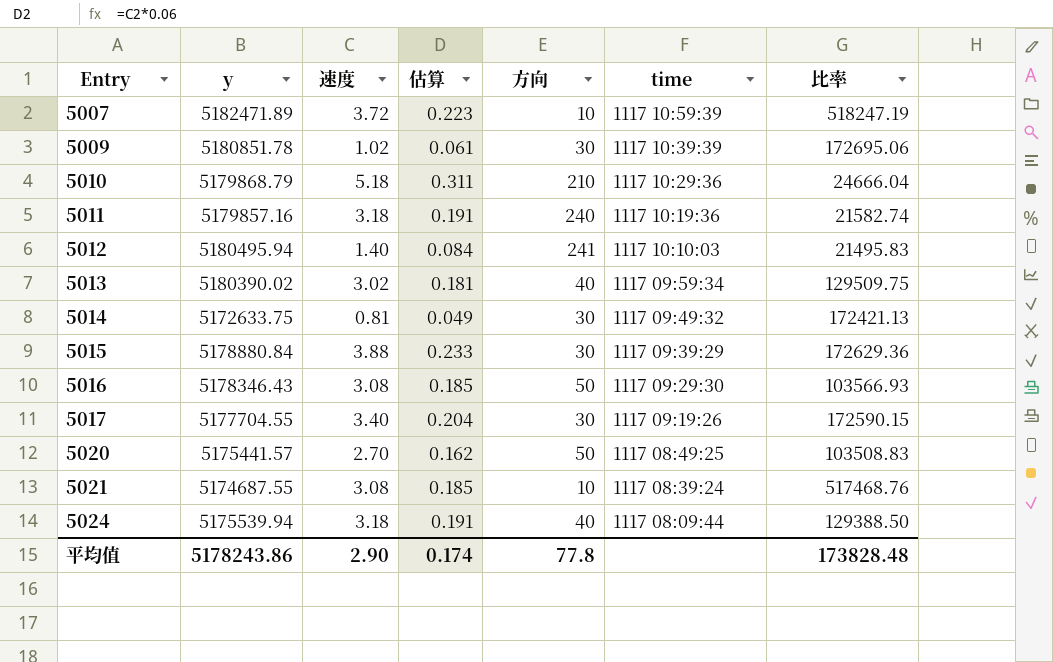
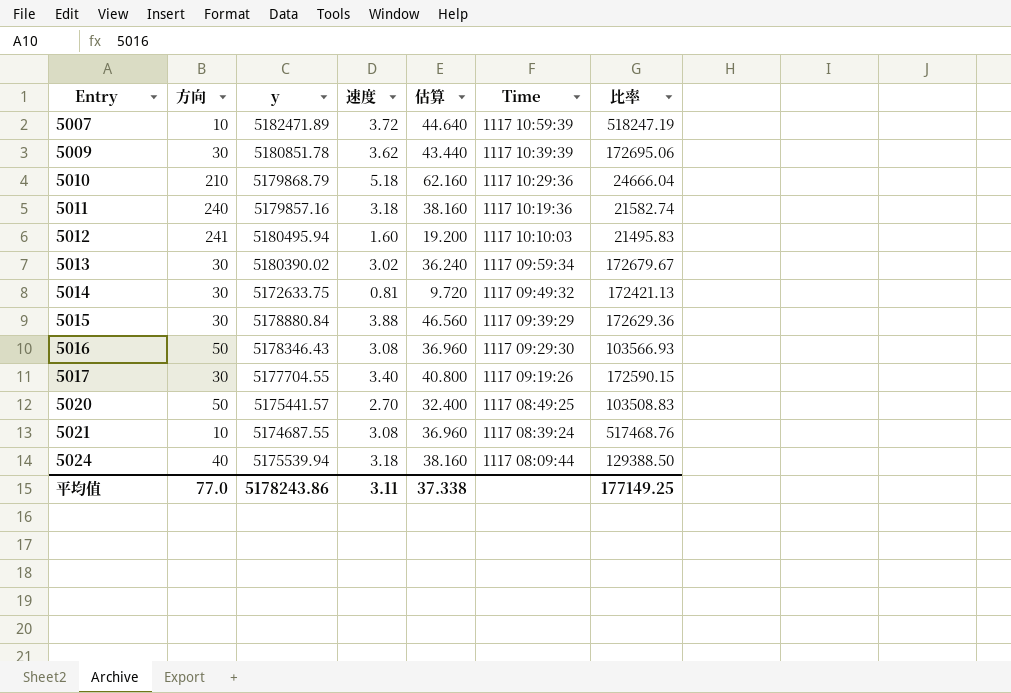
column 方向 | position: 5 -> 2
column 估算 | formula: [速度] * 0.06 -> [速度] * 12
column name: time -> Time
5009 | 速度: 1.02 -> 3.62
5012 | 速度: 1.40 -> 1.60
5013 | 方向: 40 -> 30
5013 | 比率: 129509.75 -> 172679.67
平均值 | 方向: 77.8 -> 77.0
平均值 | 速度: 2.90 -> 3.11
平均值 | 估算: 0.174 -> 37.338
平均值 | 比率: 173828.48 -> 177149.25

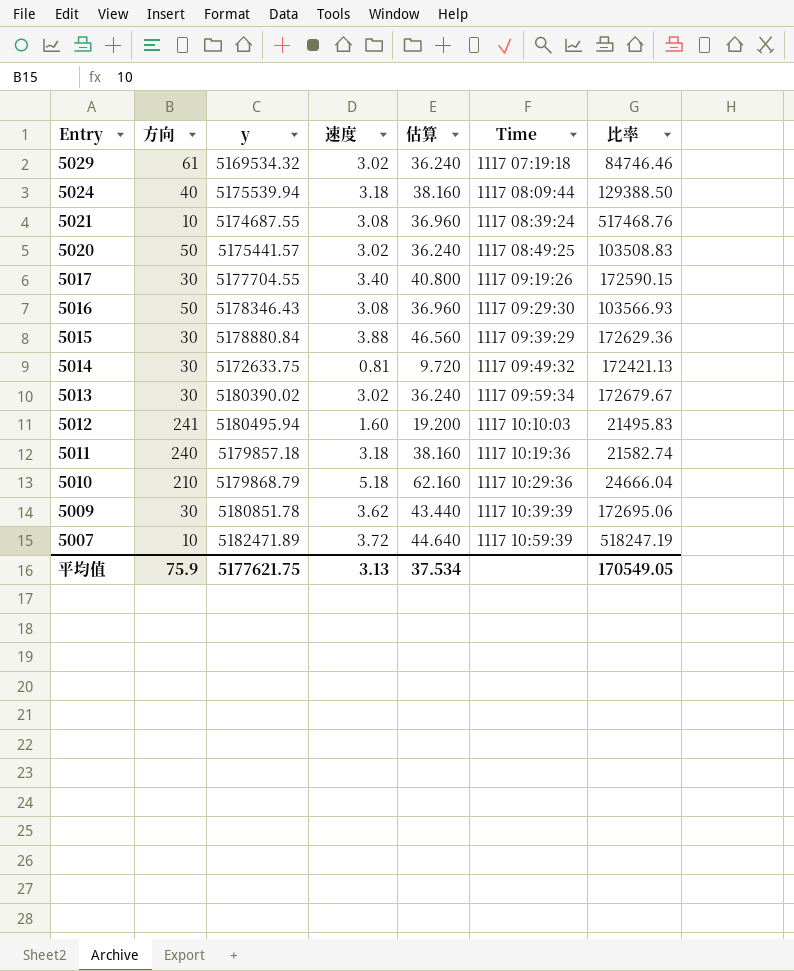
row order: Entry ascending -> Entry descending
row 5029: none -> 61 | 5169534.32 | 3.02 | 36.240 | 1117 07:19:18 | 84746.46
5020 | 速度: 2.70 -> 3.02
5020 | 估算: 32.400 -> 36.240
5011 | y: 5179857.16 -> 5179857.18
平均值 | 方向: 77.0 -> 75.9
平均值 | y: 5178243.86 -> 5177621.75
平均值 | 速度: 3.11 -> 3.13
平均值 | 估算: 37.338 -> 37.534
平均值 | 比率: 177149.25 -> 170549.05

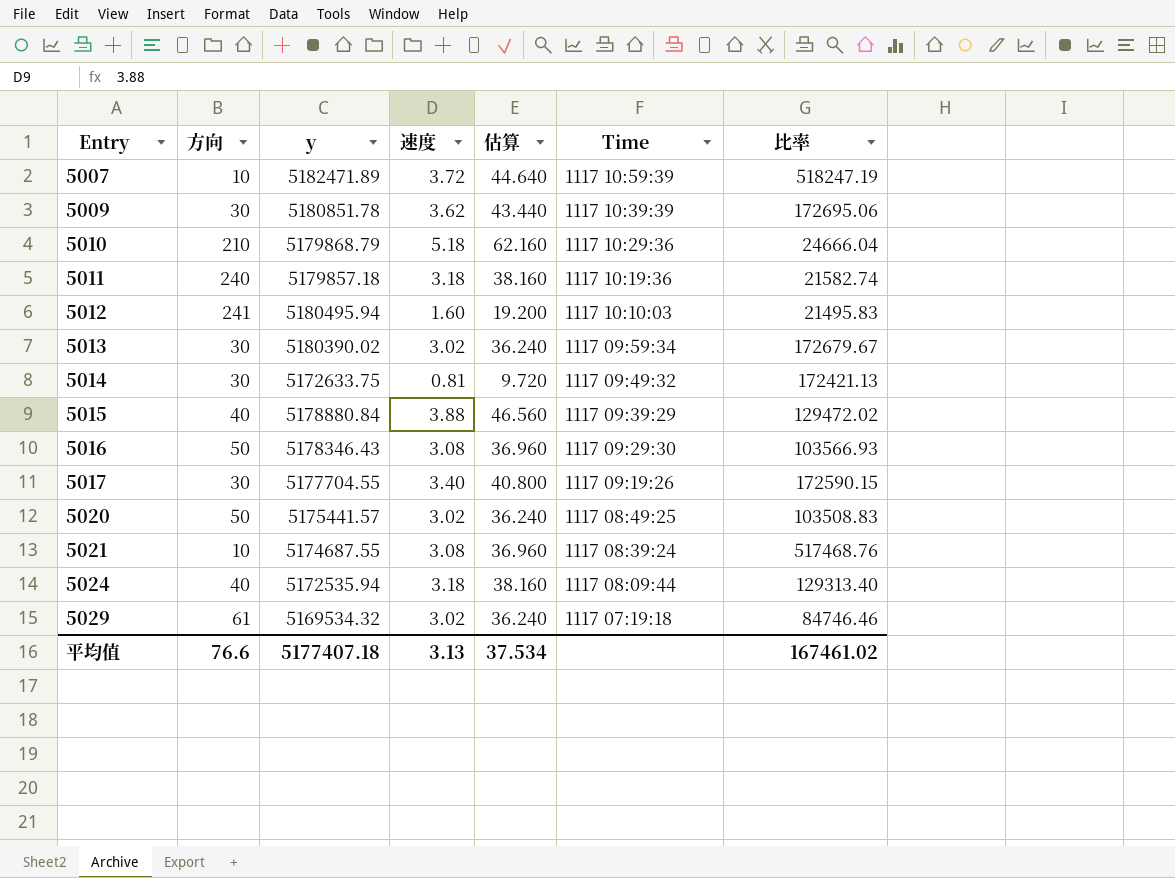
row order: Entry descending -> Entry ascending
5015 | 方向: 30 -> 40
5015 | 比率: 172629.36 -> 129472.02
5024 | y: 5175539.94 -> 5172535.94
5024 | 比率: 129388.50 -> 129313.40
平均值 | 方向: 75.9 -> 76.6
平均值 | y: 5177621.75 -> 5177407.18
平均值 | 比率: 170549.05 -> 167461.02

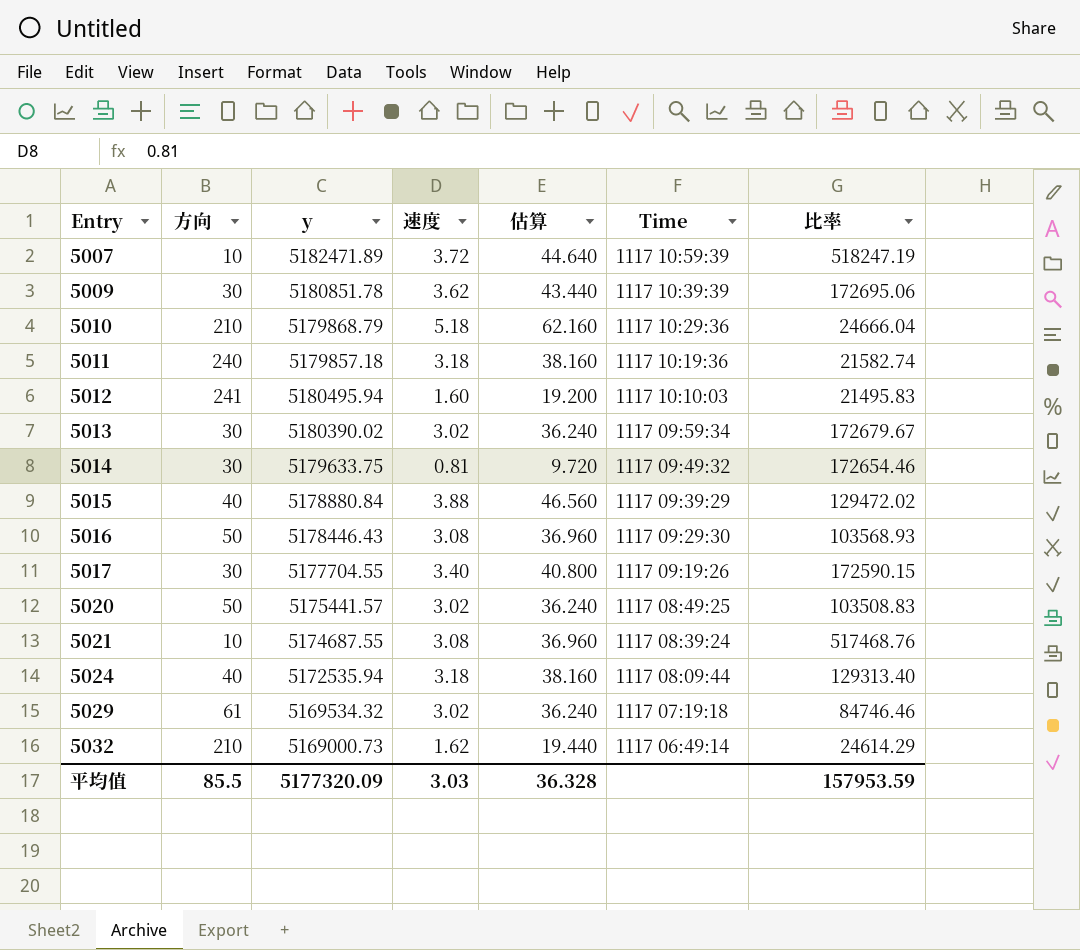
5014 | y: 5172633.75 -> 5179633.75
5014 | 比率: 172421.13 -> 172654.46
5016 | y: 5178346.43 -> 5178446.43
5016 | 比率: 103566.93 -> 103568.93
row 5032: none -> 210 | 5169000.73 | 1.62 | 19.440 | 1117 06:49:14 | 24614.29
平均值 | 方向: 76.6 -> 85.5
平均值 | y: 5177407.18 -> 5177320.09
平均值 | 速度: 3.13 -> 3.03
平均值 | 估算: 37.534 -> 36.328
平均值 | 比率: 167461.02 -> 157953.59

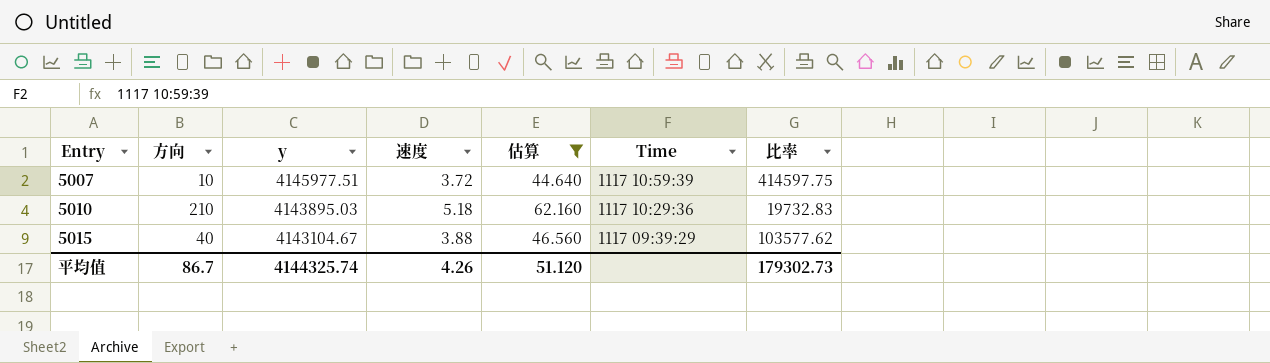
filter: none -> 估算 >= 44.640
5007 | y: 5182471.89 -> 4145977.51
5007 | 比率: 518247.19 -> 414597.75
5010 | y: 5179868.79 -> 4143895.03
5010 | 比率: 24666.04 -> 19732.83
5015 | y: 5178880.84 -> 4143104.67
5015 | 比率: 129472.02 -> 103577.62
平均值 | 方向: 85.5 -> 86.7
平均值 | y: 5177320.09 -> 4144325.74
平均值 | 速度: 3.03 -> 4.26
平均值 | 估算: 36.328 -> 51.120
平均值 | 比率: 157953.59 -> 179302.73

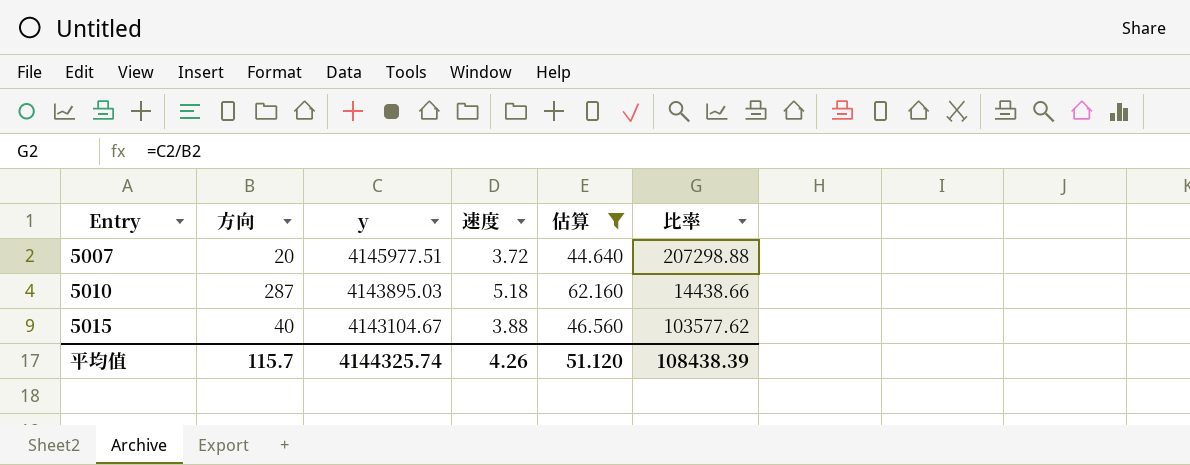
column Time | position: 6 -> none
5007 | 方向: 10 -> 20
5007 | 比率: 414597.75 -> 207298.88
5010 | 方向: 210 -> 287
5010 | 比率: 19732.83 -> 14438.66
平均值 | 方向: 86.7 -> 115.7
平均值 | 比率: 179302.73 -> 108438.39

